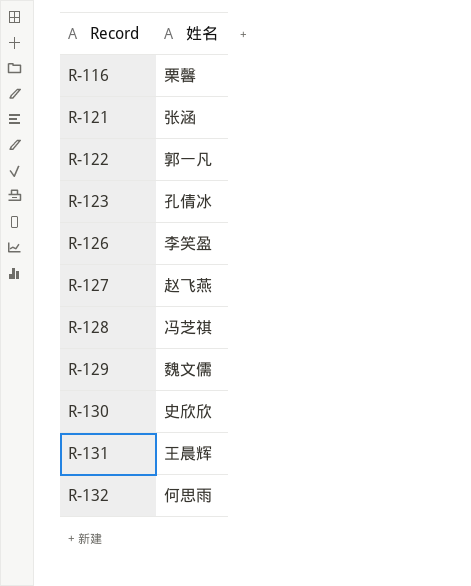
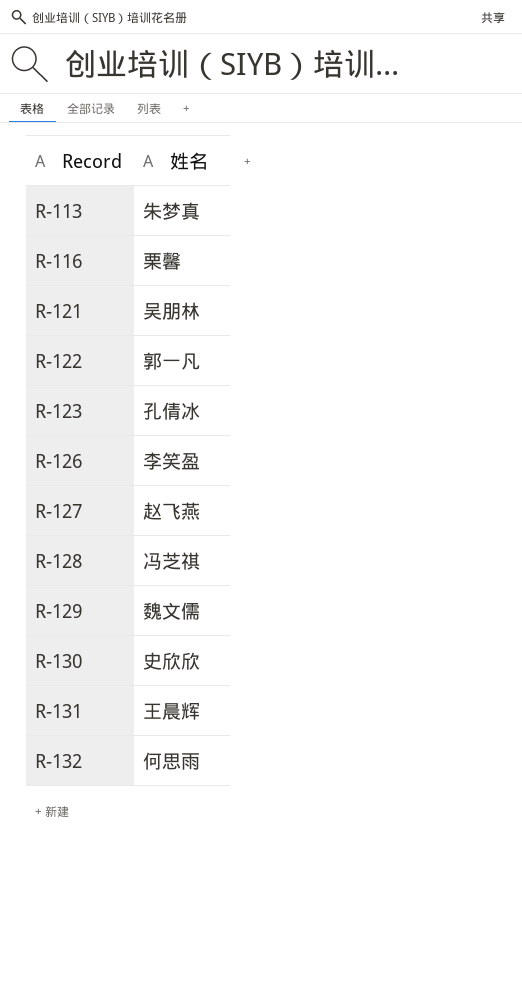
row R-113: none -> 朱梦真
R-121 | 姓名: 张涵 -> 吴朋林

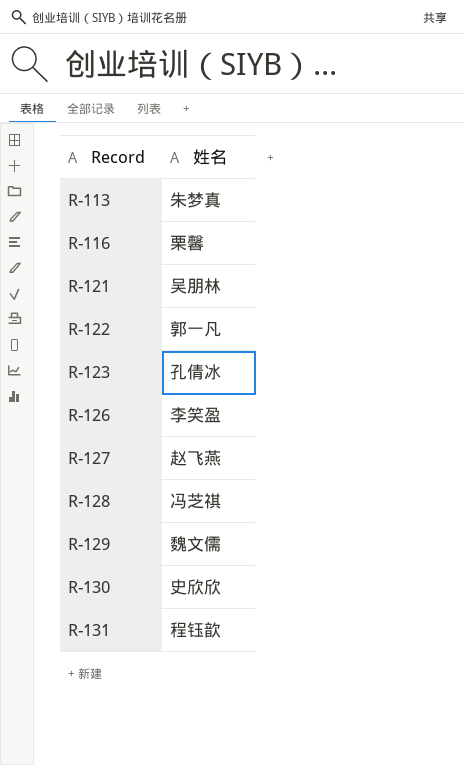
row R-132: 何思雨 -> none
R-131 | 姓名: 王晨辉 -> 程钰歆

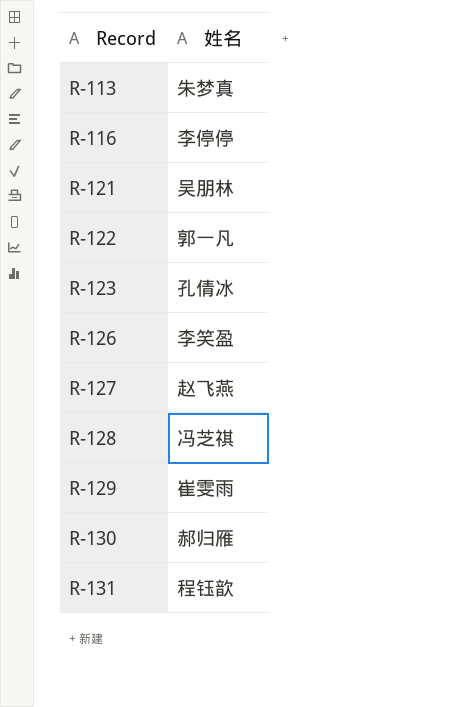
R-116 | 姓名: 栗馨 -> 李停停
R-129 | 姓名: 魏文儒 -> 崔雯雨
R-130 | 姓名: 史欣欣 -> 郝归雁

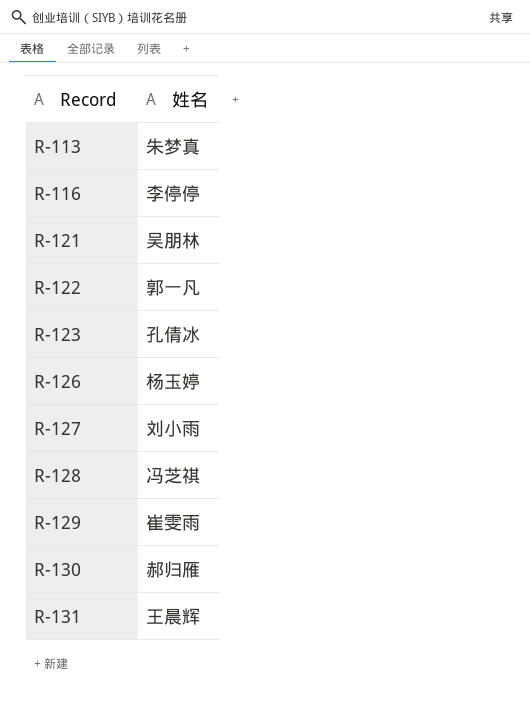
R-126 | 姓名: 李笑盈 -> 杨玉婷
R-127 | 姓名: 赵飞燕 -> 刘小雨
R-131 | 姓名: 程钰歆 -> 王晨辉

